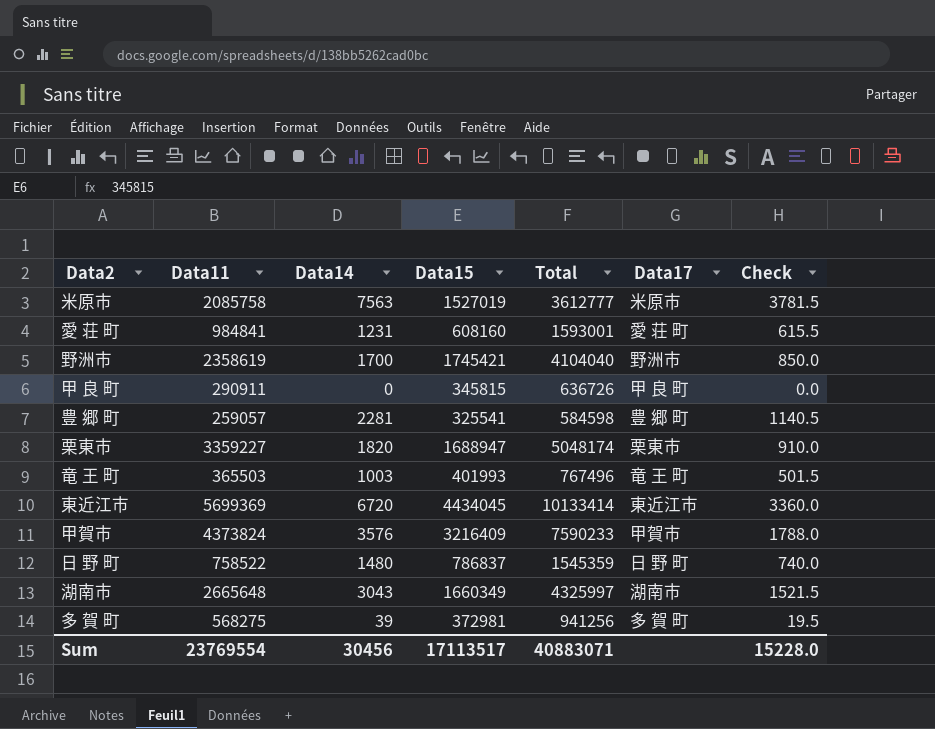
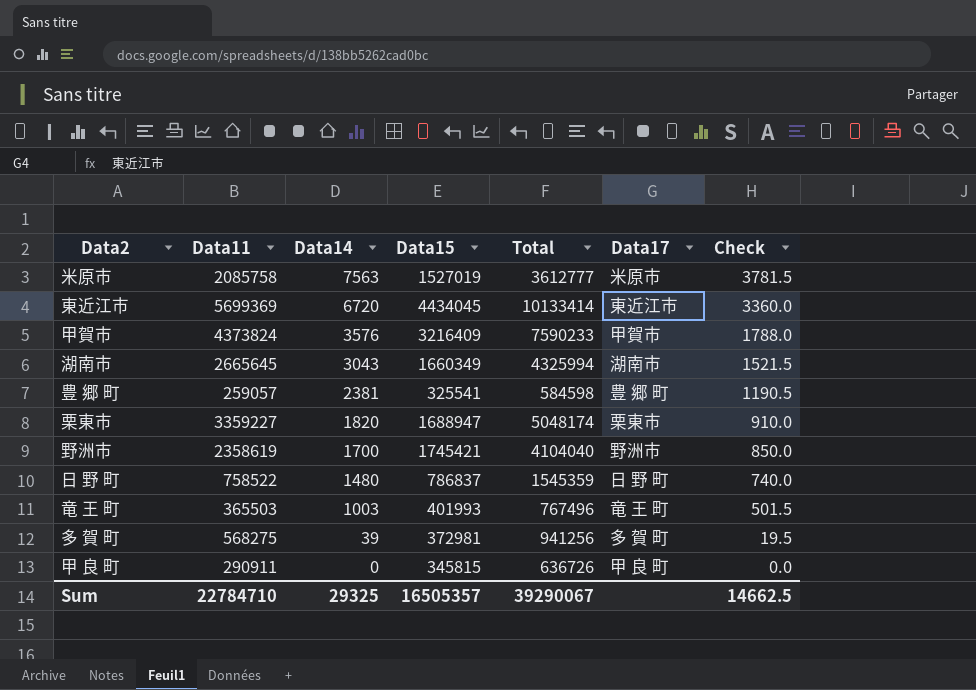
row order: none -> Data14 descending
row 愛 荘 町: 984841 | 1231 | 608160 | 1593001 | 愛 荘 町 | 615.5 -> none
湖南市 | Data11: 2665648 -> 2665645
湖南市 | Total: 4325997 -> 4325994
豊 郷 町 | Data14: 2281 -> 2381
豊 郷 町 | Check: 1140.5 -> 1190.5
Sum | Data11: 23769554 -> 22784710
Sum | Data14: 30456 -> 29325
Sum | Data15: 17113517 -> 16505357
Sum | Total: 40883071 -> 39290067
Sum | Check: 15228.0 -> 14662.5

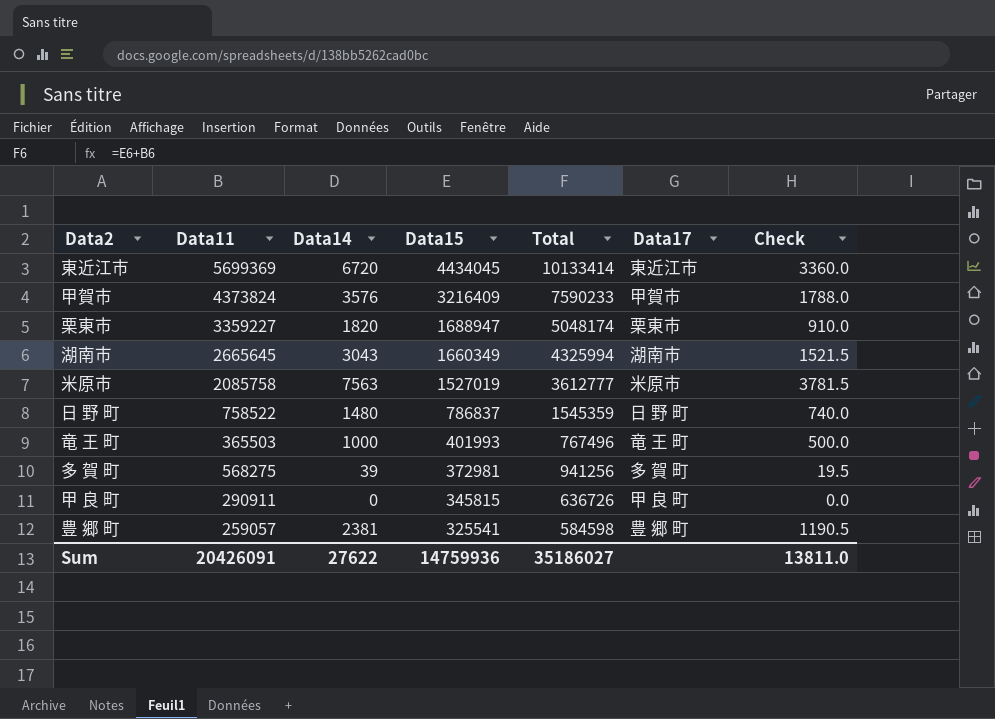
row order: Data14 descending -> Data15 descending
row 野洲市: 2358619 | 1700 | 1745421 | 4104040 | 野洲市 | 850.0 -> none
竜 王 町 | Data14: 1003 -> 1000
竜 王 町 | Check: 501.5 -> 500.0
Sum | Data11: 22784710 -> 20426091
Sum | Data14: 29325 -> 27622
Sum | Data15: 16505357 -> 14759936
Sum | Total: 39290067 -> 35186027
Sum | Check: 14662.5 -> 13811.0

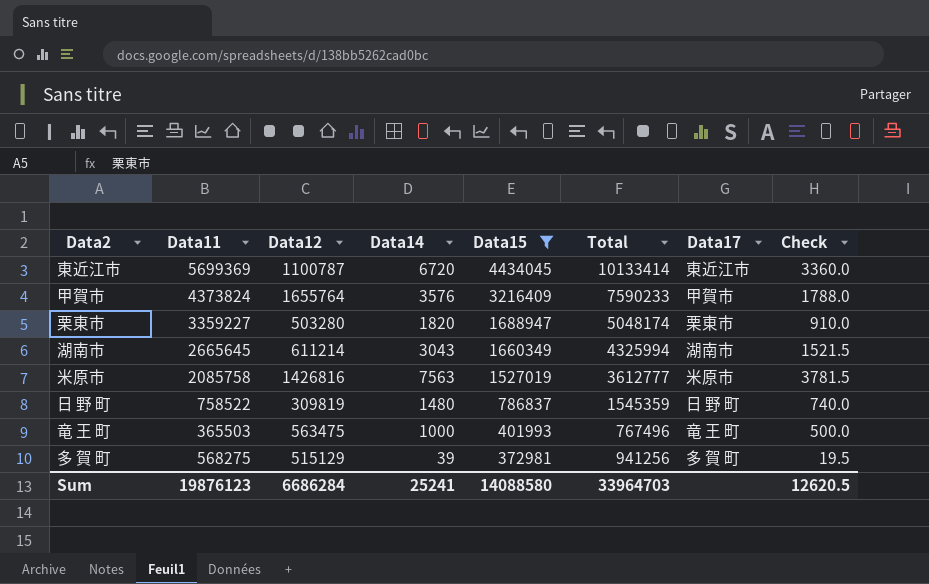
filter: none -> Data15 >= 372981
column Data12 | position: none -> 3
Sum | Data11: 20426091 -> 19876123
Sum | Data14: 27622 -> 25241
Sum | Data15: 14759936 -> 14088580
Sum | Total: 35186027 -> 33964703
Sum | Check: 13811.0 -> 12620.5

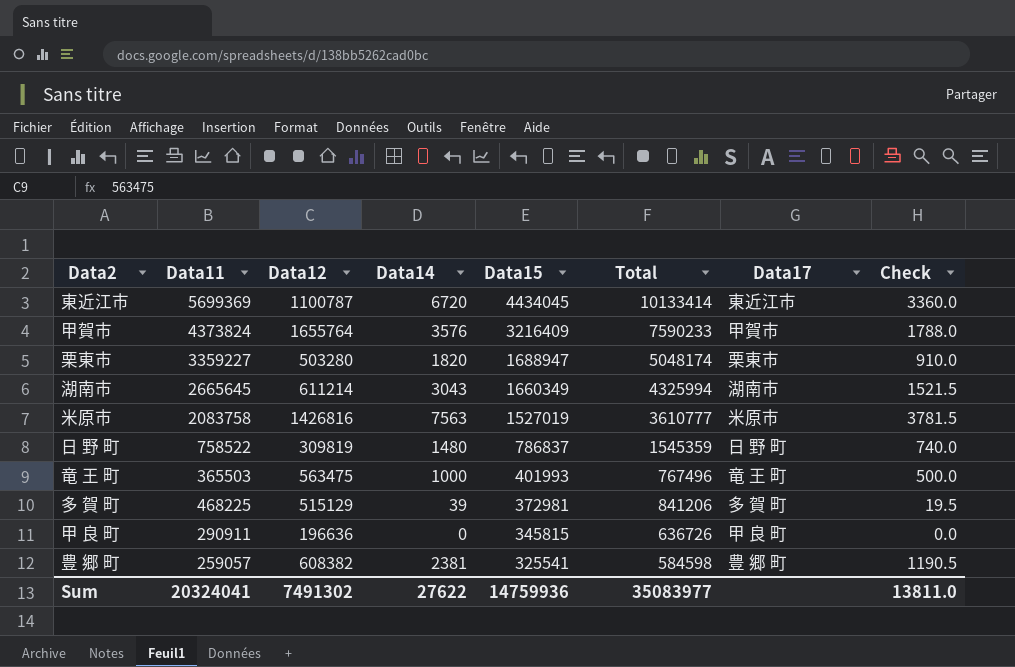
filter: Data15 >= 372981 -> none
米原市 | Data11: 2085758 -> 2083758
米原市 | Total: 3612777 -> 3610777
多 賀 町 | Data11: 568275 -> 468225
多 賀 町 | Total: 941256 -> 841206
Sum | Data11: 19876123 -> 20324041
Sum | Data12: 6686284 -> 7491302
Sum | Data14: 25241 -> 27622
Sum | Data15: 14088580 -> 14759936
Sum | Total: 33964703 -> 35083977
Sum | Check: 12620.5 -> 13811.0

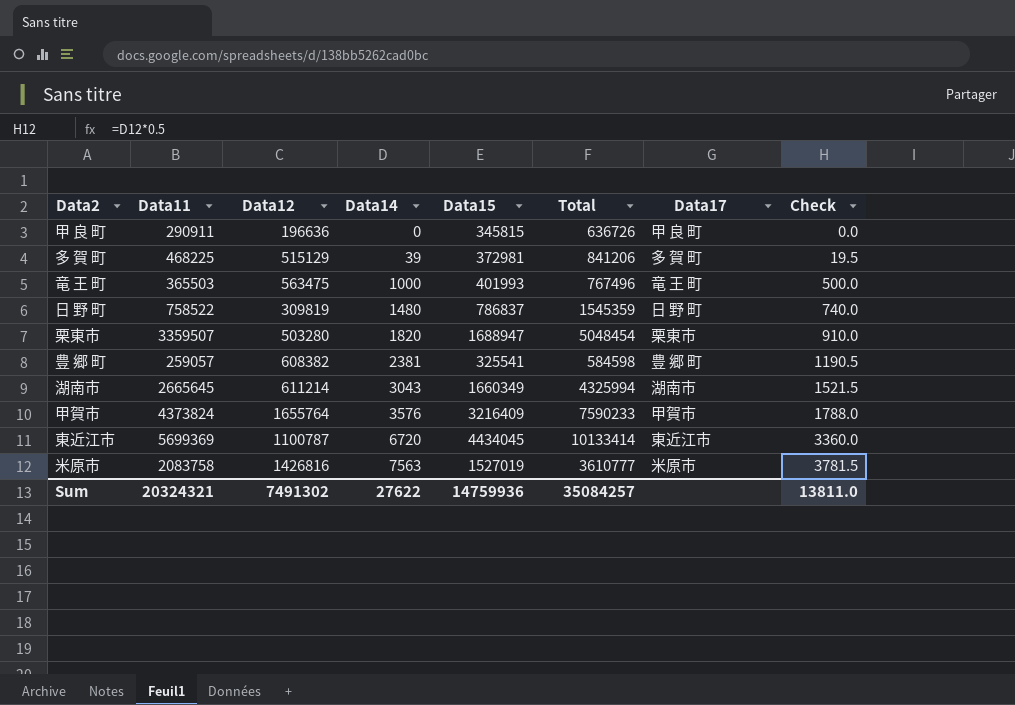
row order: Data15 descending -> Data14 ascending
栗東市 | Data11: 3359227 -> 3359507
栗東市 | Total: 5048174 -> 5048454
Sum | Data11: 20324041 -> 20324321
Sum | Total: 35083977 -> 35084257

